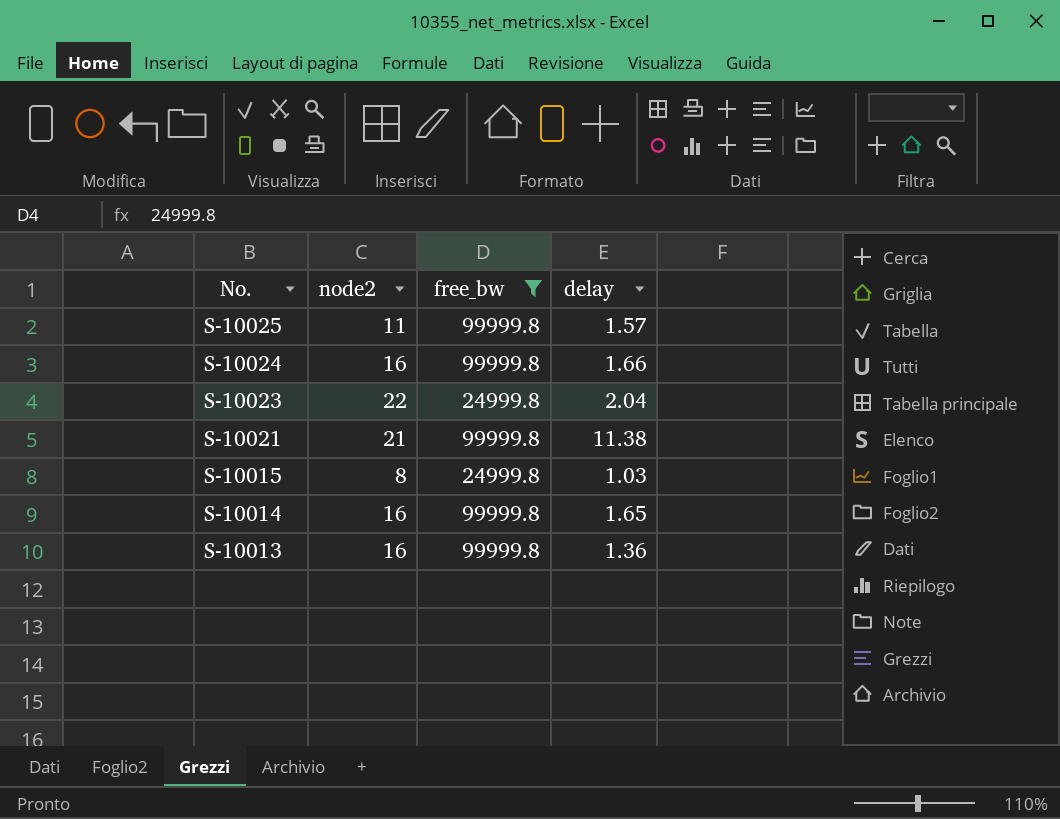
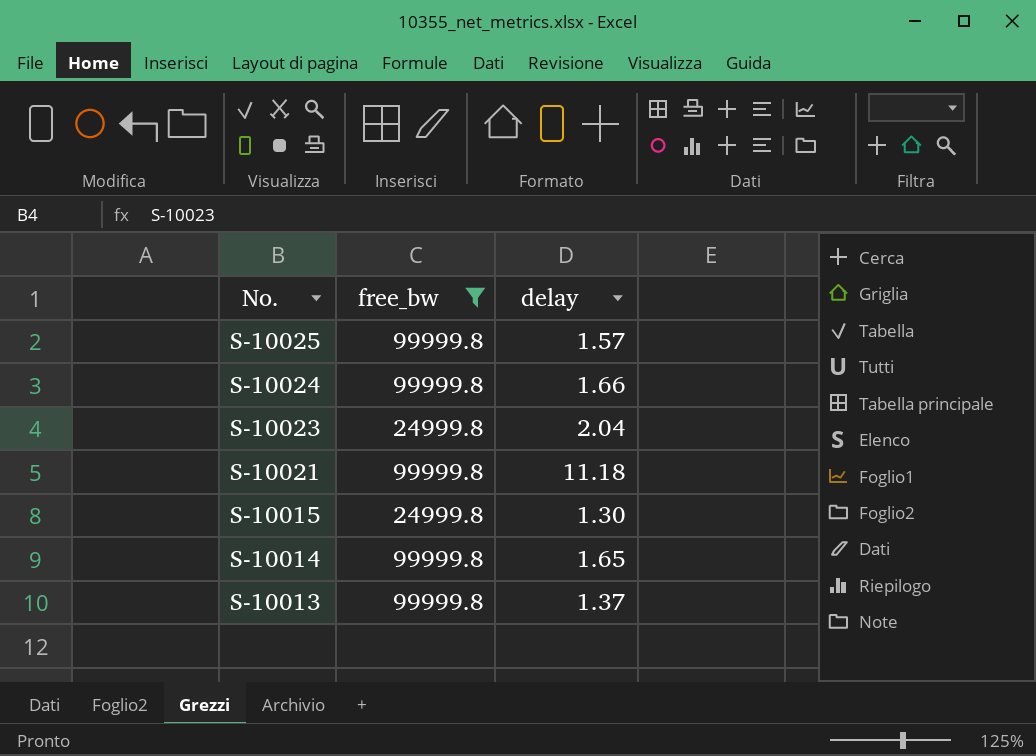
column node2 | position: 2 -> none
S-10021 | delay: 11.38 -> 11.18
S-10015 | delay: 1.03 -> 1.30
S-10013 | delay: 1.36 -> 1.37

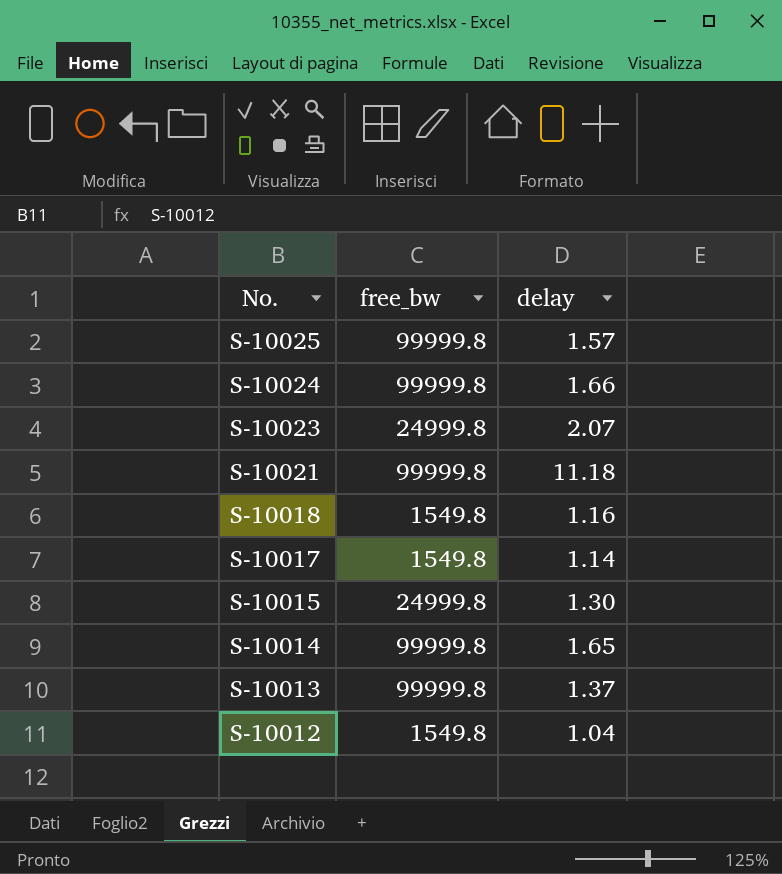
filter: free_bw != 1549.8 -> none
S-10023 | delay: 2.04 -> 2.07

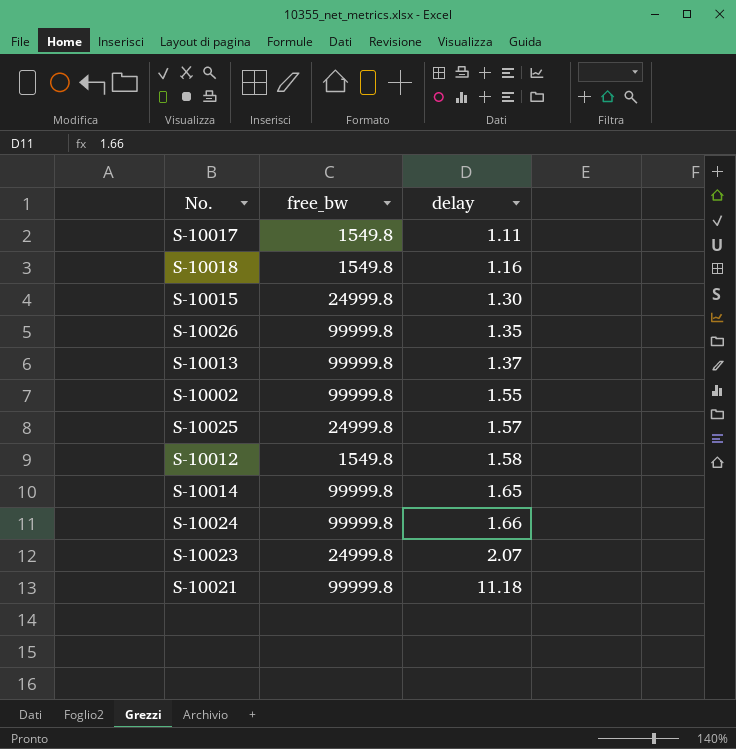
row order: No. descending -> delay ascending
S-10017 | delay: 1.14 -> 1.11
row S-10026: none -> 99999.8 | 1.35
row S-10002: none -> 99999.8 | 1.55
S-10025 | free_bw: 99999.8 -> 24999.8
S-10012 | delay: 1.04 -> 1.58

